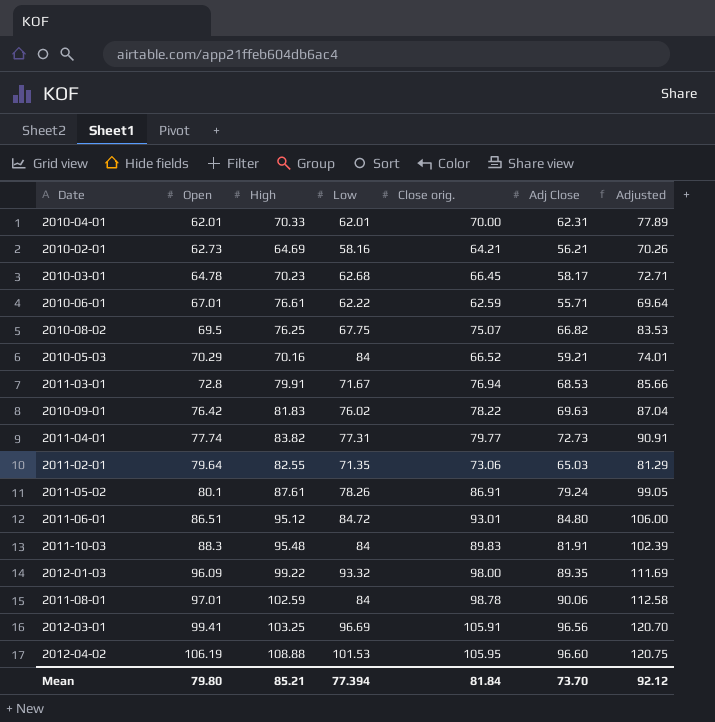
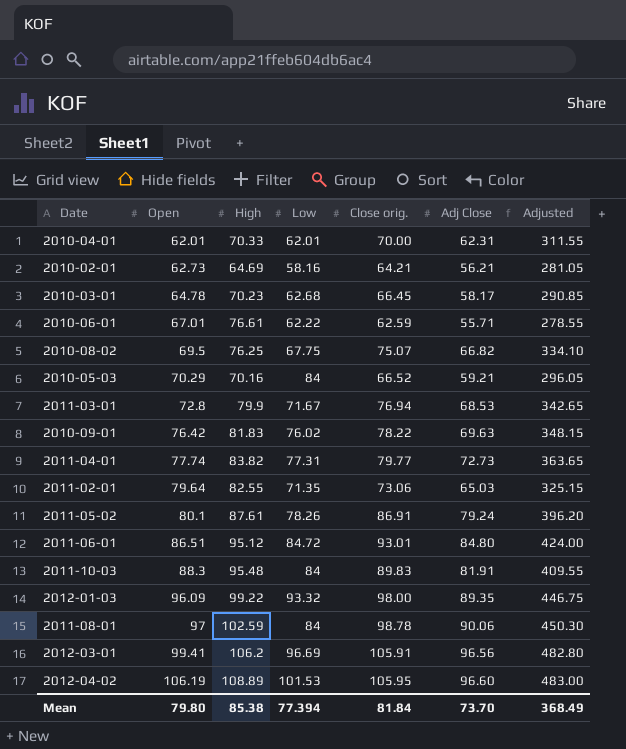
column Adjusted | formula: [Adj Close] * 1.25 -> [Adj Close] * 5
2011-03-01 | High: 79.91 -> 79.9
2011-08-01 | Open: 97.01 -> 97
2012-03-01 | High: 103.25 -> 106.2
2012-04-02 | High: 108.88 -> 108.89
Mean | High: 85.21 -> 85.38
Mean | Adjusted: 92.12 -> 368.49

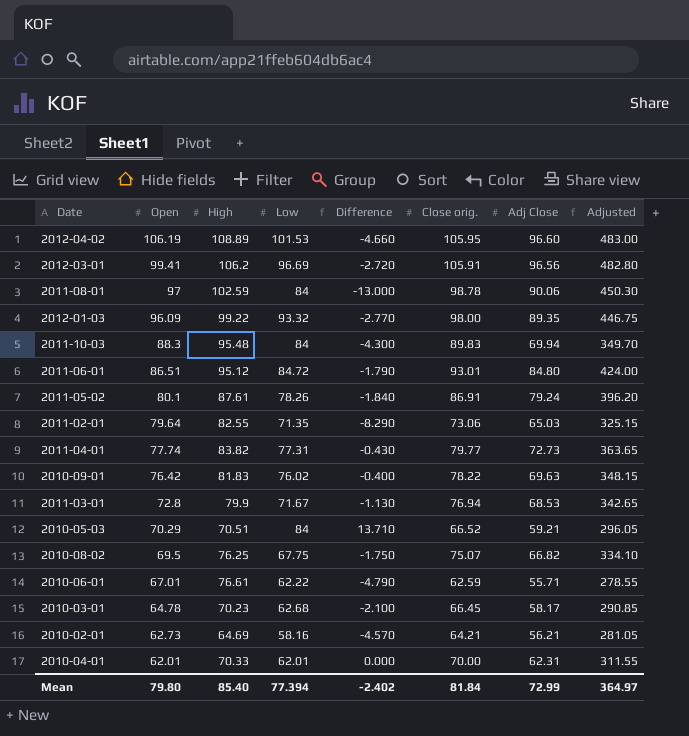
row order: Open ascending -> Open descending
column Difference | formula: none -> [Low] - [Open]
2011-10-03 | Adj Close: 81.91 -> 69.94
2011-10-03 | Adjusted: 409.55 -> 349.70
2010-05-03 | High: 70.16 -> 70.51
Mean | High: 85.38 -> 85.40
Mean | Adj Close: 73.70 -> 72.99
Mean | Adjusted: 368.49 -> 364.97

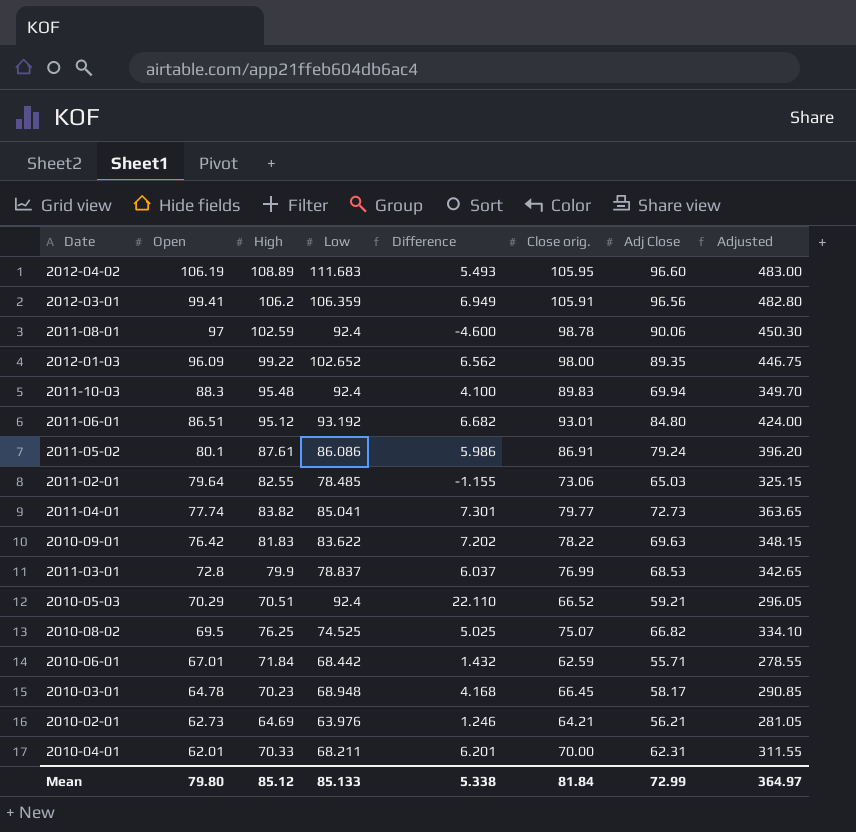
2012-04-02 | Low: 101.53 -> 111.683
2012-04-02 | Difference: -4.660 -> 5.493
2012-03-01 | Low: 96.69 -> 106.359
2012-03-01 | Difference: -2.720 -> 6.949
2011-08-01 | Low: 84 -> 92.4
2011-08-01 | Difference: -13.000 -> -4.600
2012-01-03 | Low: 93.32 -> 102.652
2012-01-03 | Difference: -2.770 -> 6.562
2011-10-03 | Low: 84 -> 92.4
2011-10-03 | Difference: -4.300 -> 4.100
2011-06-01 | Low: 84.72 -> 93.192
2011-06-01 | Difference: -1.790 -> 6.682
2011-05-02 | Low: 78.26 -> 86.086
2011-05-02 | Difference: -1.840 -> 5.986
2011-02-01 | Low: 71.35 -> 78.485
2011-02-01 | Difference: -8.290 -> -1.155
2011-04-01 | Low: 77.31 -> 85.041
2011-04-01 | Difference: -0.430 -> 7.301
2010-09-01 | Low: 76.02 -> 83.622
2010-09-01 | Difference: -0.400 -> 7.202
2011-03-01 | Low: 71.67 -> 78.837
2011-03-01 | Difference: -1.130 -> 6.037
2011-03-01 | Close orig.: 76.94 -> 76.99
2010-05-03 | Low: 84 -> 92.4
2010-05-03 | Difference: 13.710 -> 22.110
2010-08-02 | Low: 67.75 -> 74.525
2010-08-02 | Difference: -1.750 -> 5.025
2010-06-01 | High: 76.61 -> 71.84
2010-06-01 | Low: 62.22 -> 68.442
2010-06-01 | Difference: -4.790 -> 1.432
2010-03-01 | Low: 62.68 -> 68.948
2010-03-01 | Difference: -2.100 -> 4.168
2010-02-01 | Low: 58.16 -> 63.976
2010-02-01 | Difference: -4.570 -> 1.246
2010-04-01 | Low: 62.01 -> 68.211
2010-04-01 | Difference: 0.000 -> 6.201
Mean | High: 85.40 -> 85.12
Mean | Low: 77.394 -> 85.133
Mean | Difference: -2.402 -> 5.338

